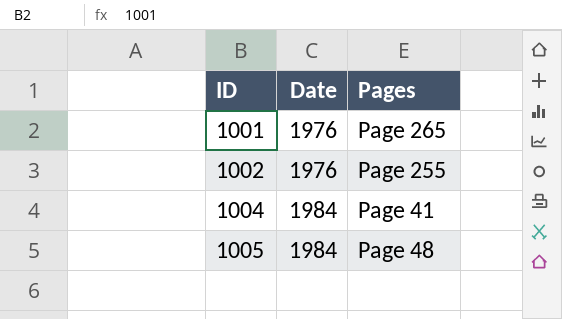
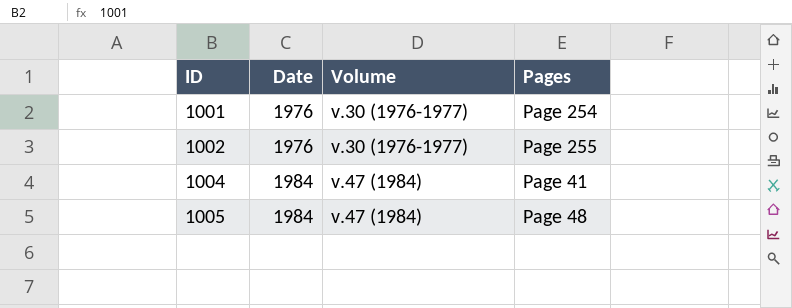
column Volume | position: none -> 3
1001 | Pages: Page 265 -> Page 254

